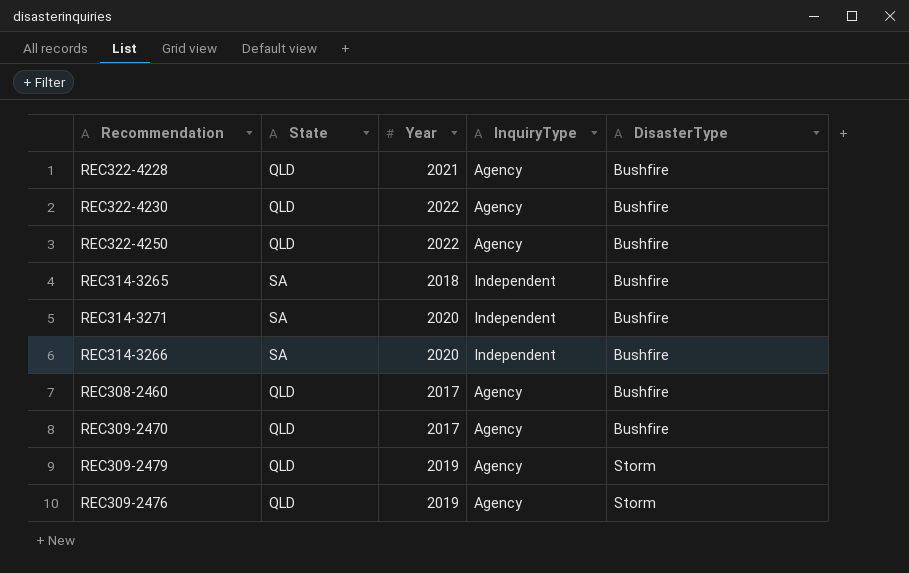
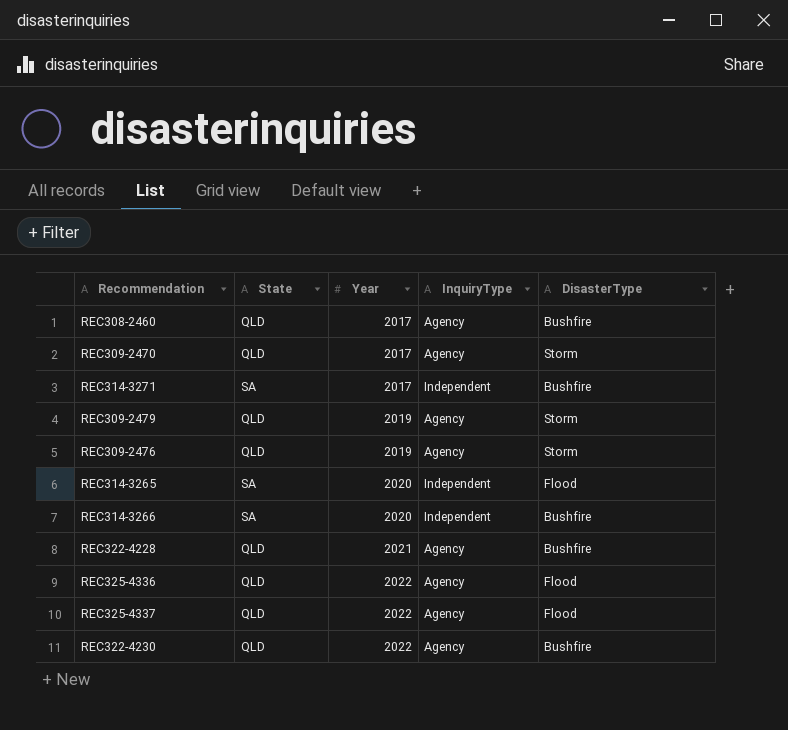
row order: DisasterType ascending -> Year ascending
row REC322-4250: QLD | 2022 | Agency | Bushfire -> none
REC309-2470 | DisasterType: Bushfire -> Storm
REC314-3271 | Year: 2020 -> 2017
REC314-3265 | Year: 2018 -> 2020
REC314-3265 | DisasterType: Bushfire -> Flood
row REC325-4336: none -> QLD | 2022 | Agency | Flood
row REC325-4337: none -> QLD | 2022 | Agency | Flood

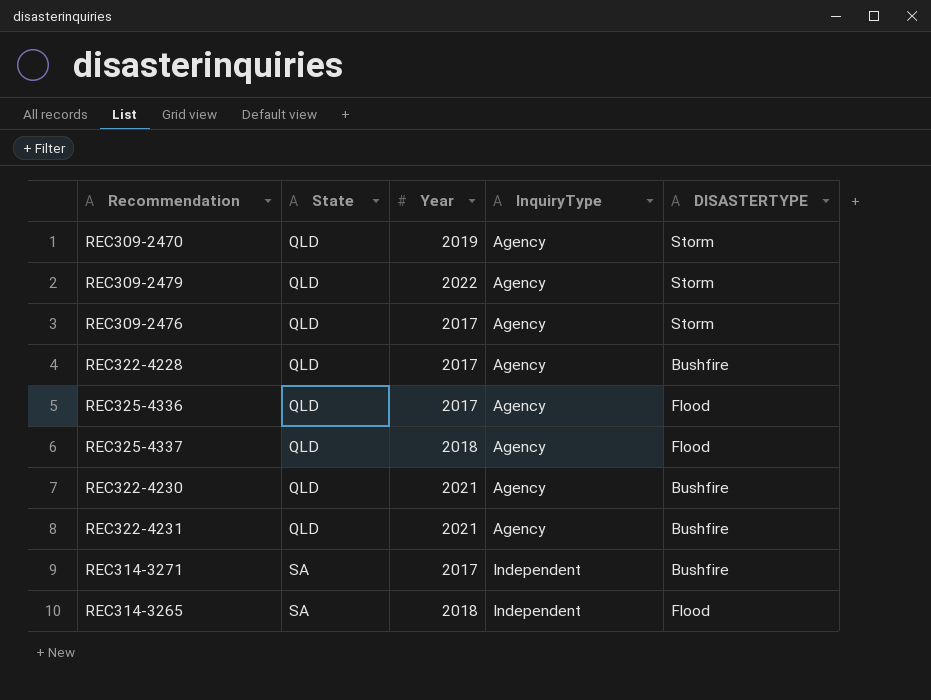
row order: Year ascending -> State ascending
column name: DisasterType -> DISASTERTYPE
row REC308-2460: QLD | 2017 | Agency | Bushfire -> none
row REC314-3266: SA | 2020 | Independent | Bushfire -> none
REC309-2470 | Year: 2017 -> 2019
REC309-2479 | Year: 2019 -> 2022
REC309-2476 | Year: 2019 -> 2017
REC322-4228 | Year: 2021 -> 2017
REC325-4336 | Year: 2022 -> 2017
REC325-4337 | Year: 2022 -> 2018
REC322-4230 | Year: 2022 -> 2021
row REC322-4231: none -> QLD | 2021 | Agency | Bushfire
REC314-3265 | Year: 2020 -> 2018

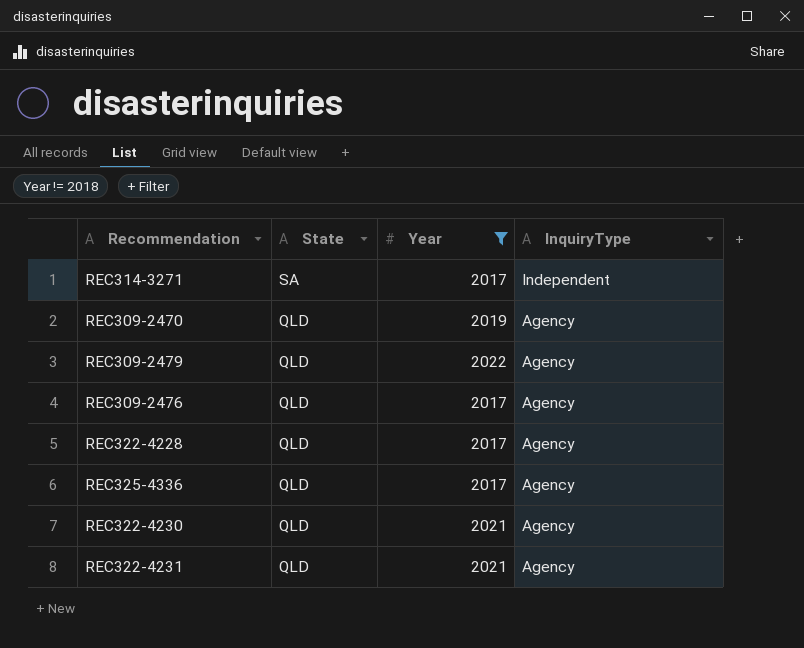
filter: none -> Year != 2018
row order: State ascending -> State descending
column DISASTERTYPE | position: 5 -> none

